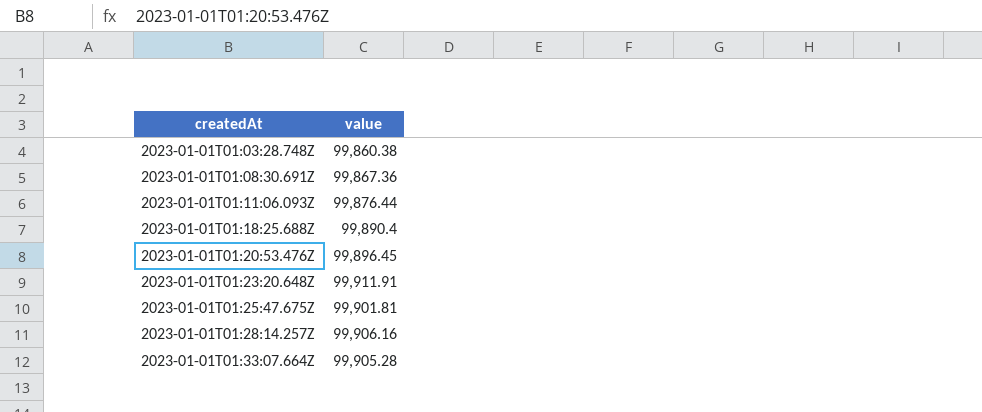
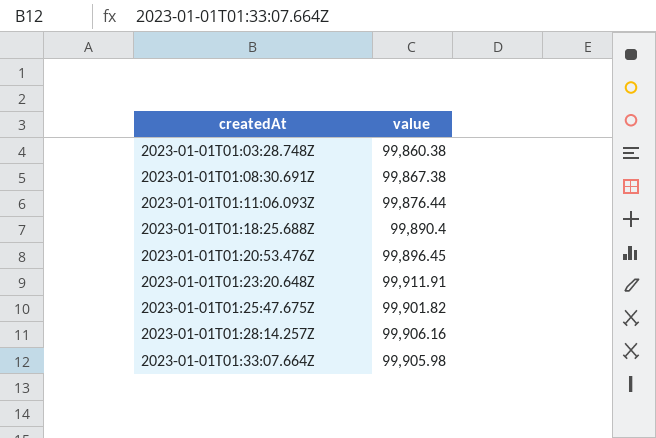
2023-01-01T01:08:30.691Z | value: 99,867.36 -> 99,867.38
2023-01-01T01:25:47.675Z | value: 99,901.81 -> 99,901.82
2023-01-01T01:33:07.664Z | value: 99,905.28 -> 99,905.98

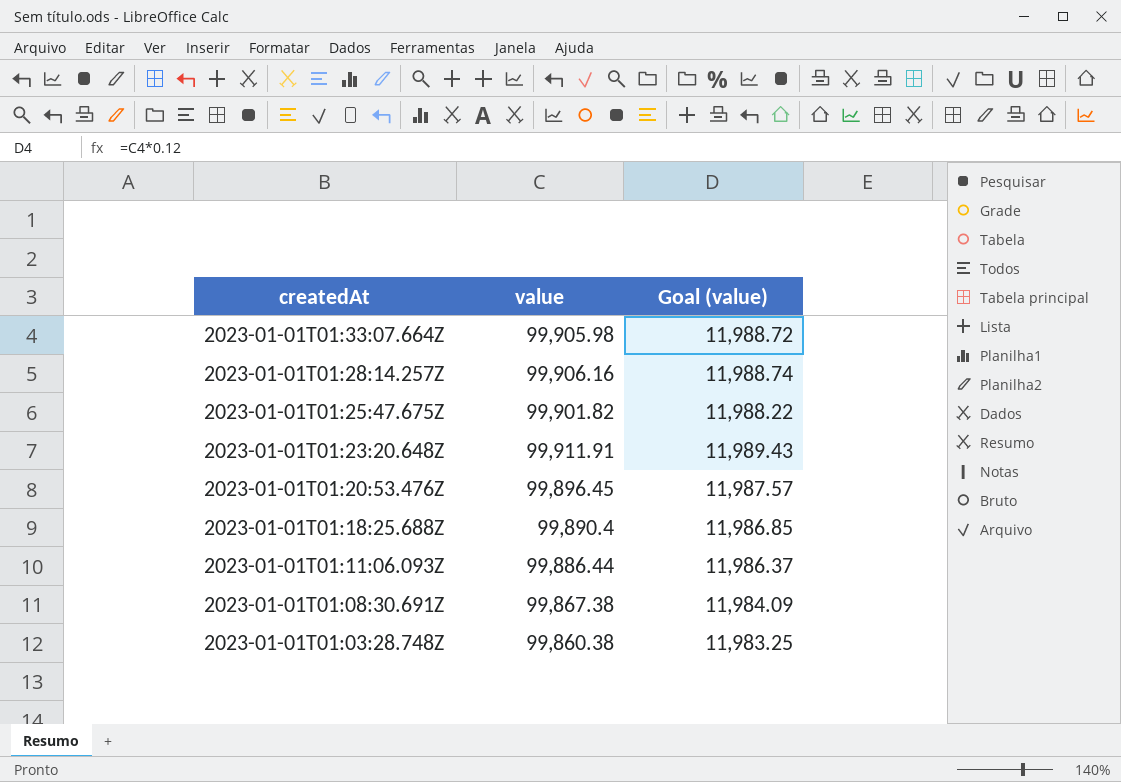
row order: createdAt ascending -> createdAt descending
column Goal (value) | formula: none -> [value] * 0.12
2023-01-01T01:11:06.093Z | value: 99,876.44 -> 99,886.44

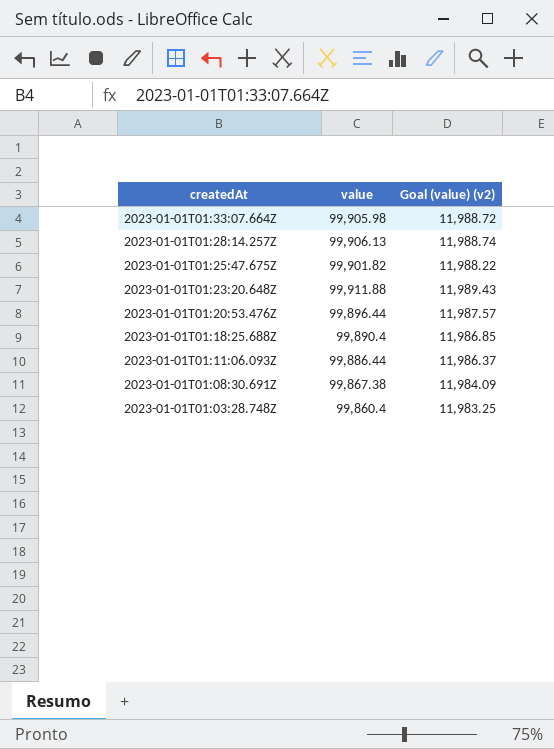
column name: Goal (value) -> Goal (value) (v2)
2023-01-01T01:28:14.257Z | value: 99,906.16 -> 99,906.13
2023-01-01T01:23:20.648Z | value: 99,911.91 -> 99,911.88
2023-01-01T01:20:53.476Z | value: 99,896.45 -> 99,896.44
2023-01-01T01:03:28.748Z | value: 99,860.38 -> 99,860.4

